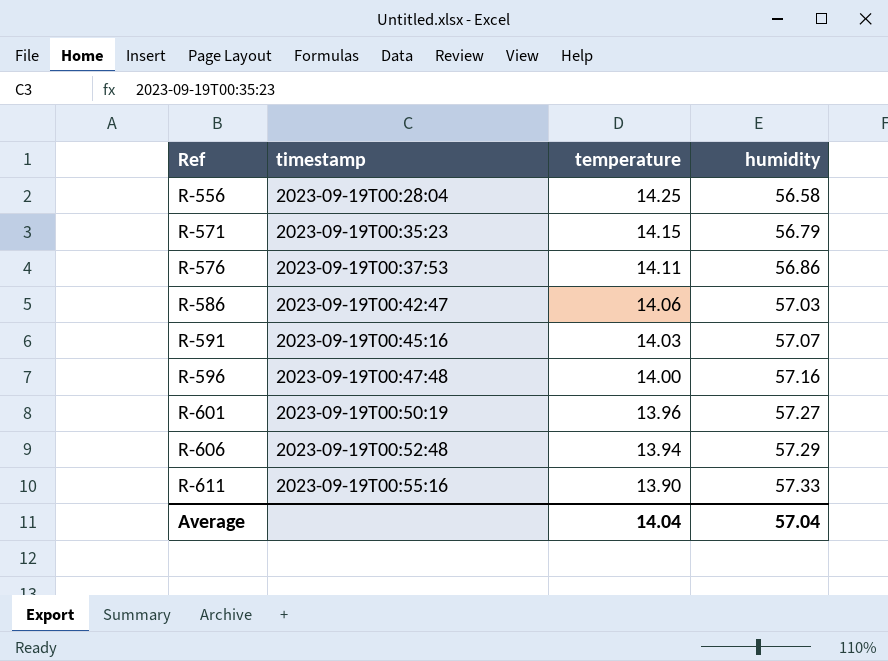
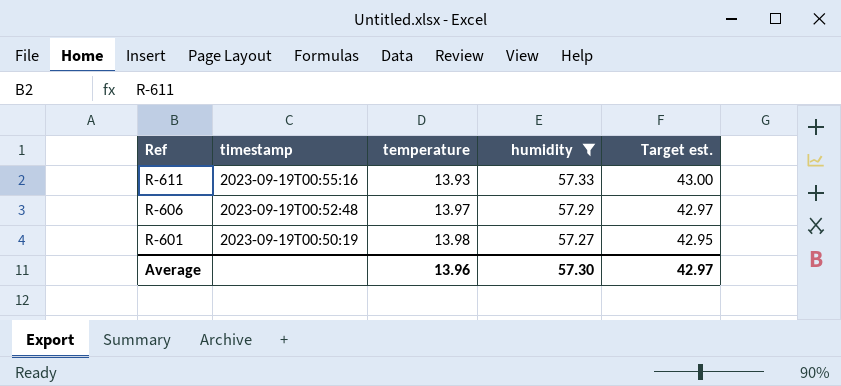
filter: none -> humidity >= 57.27
row order: Ref ascending -> Ref descending
column Target est. | formula: none -> [humidity] * 0.75
R-611 | temperature: 13.90 -> 13.93
R-606 | temperature: 13.94 -> 13.97
R-601 | temperature: 13.96 -> 13.98
Average | temperature: 14.04 -> 13.96
Average | humidity: 57.04 -> 57.30

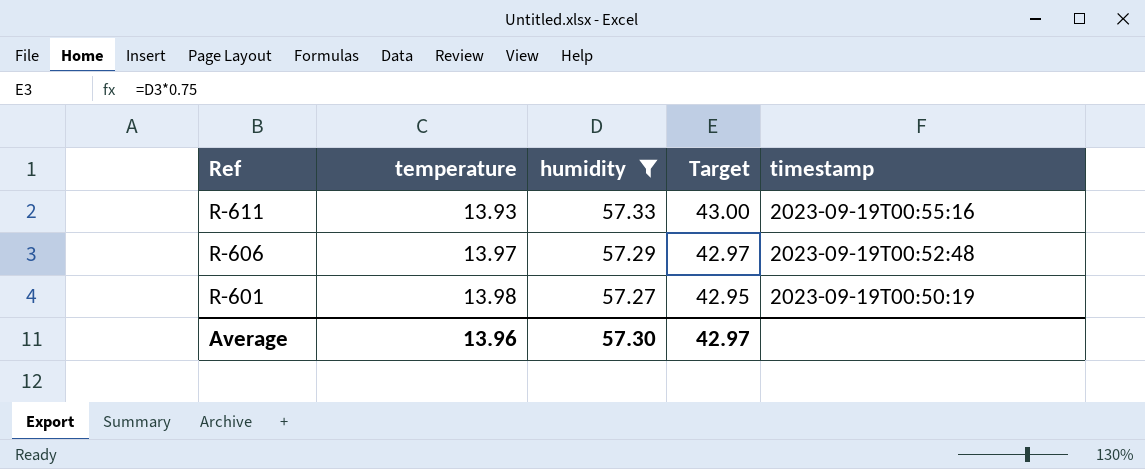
column name: Target est. -> Target
column timestamp | position: 2 -> 5

